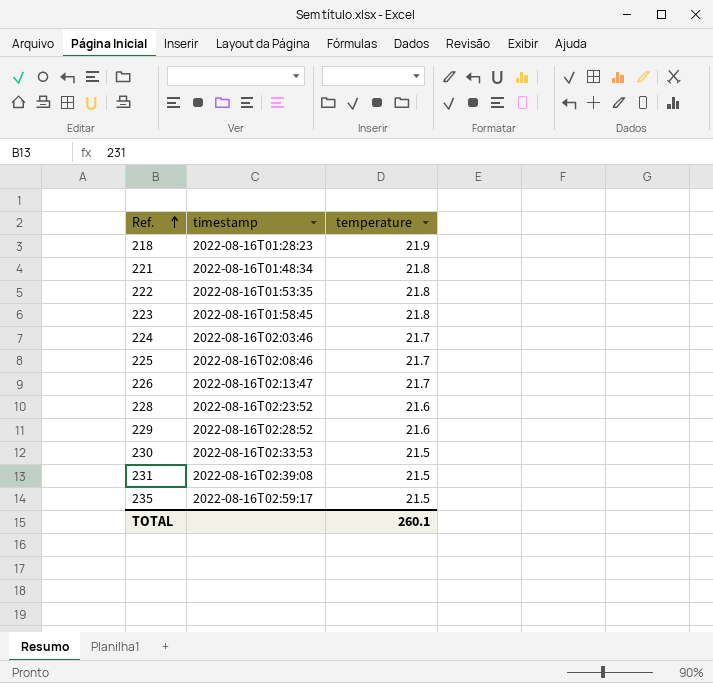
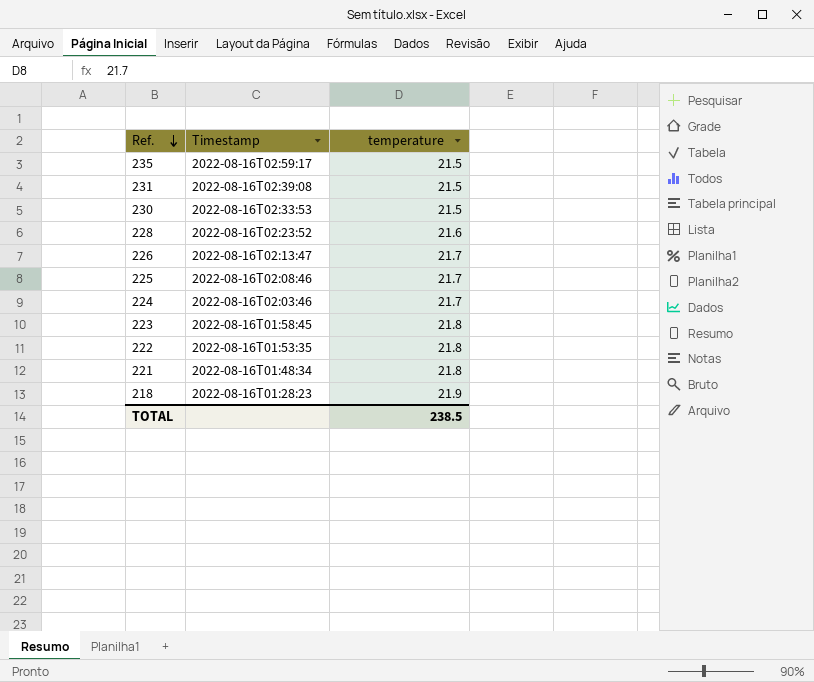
row order: Ref. ascending -> Ref. descending
column name: timestamp -> Timestamp
row 229: 2022-08-16T02:28:52 | 21.6 -> none
TOTAL | temperature: 260.1 -> 238.5

